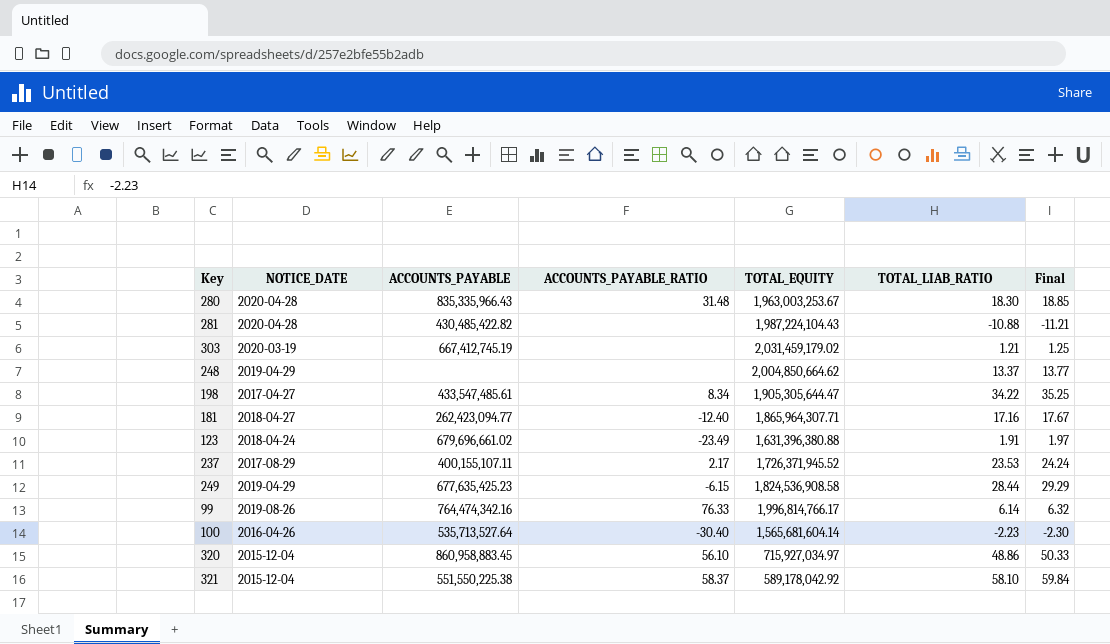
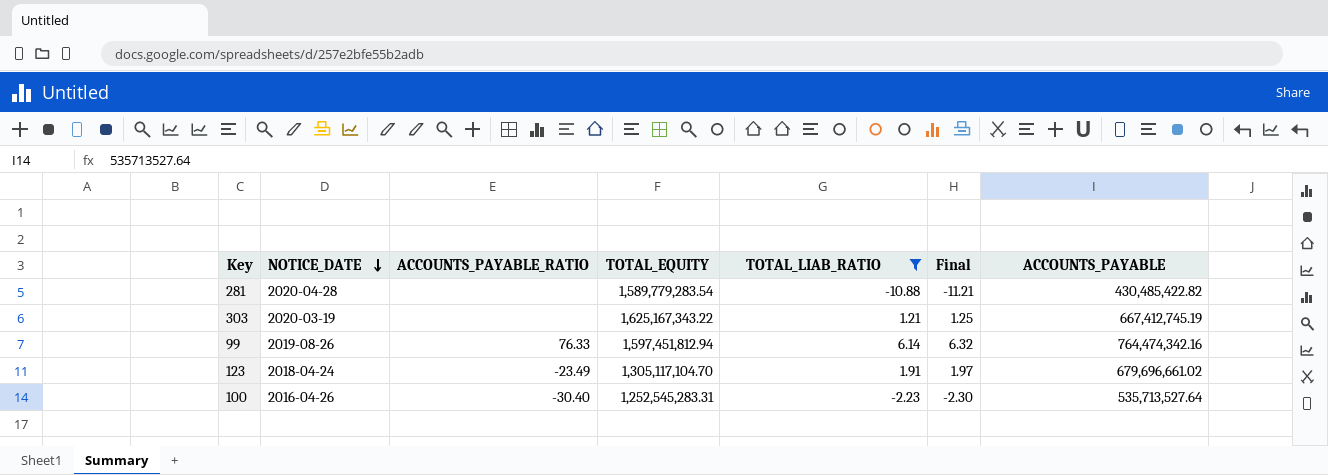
filter: none -> TOTAL_LIAB_RATIO <= 6.14
row order: none -> NOTICE_DATE descending
column ACCOUNTS_PAYABLE | position: 3 -> 7
281 | TOTAL_EQUITY: 1,987,224,104.43 -> 1,589,779,283.54
303 | TOTAL_EQUITY: 2,031,459,179.02 -> 1,625,167,343.22
99 | TOTAL_EQUITY: 1,996,814,766.17 -> 1,597,451,812.94
123 | TOTAL_EQUITY: 1,631,396,380.88 -> 1,305,117,104.70
100 | TOTAL_EQUITY: 1,565,681,604.14 -> 1,252,545,283.31

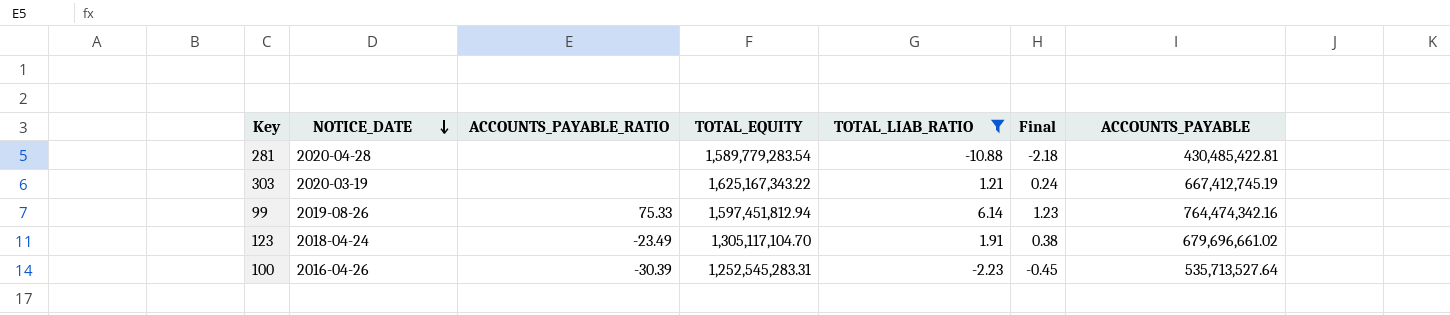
column Final | formula: [TOTAL_LIAB_RATIO] * 1.03 -> [TOTAL_LIAB_RATIO] * 0.2
281 | ACCOUNTS_PAYABLE: 430,485,422.82 -> 430,485,422.81
99 | ACCOUNTS_PAYABLE_RATIO: 76.33 -> 75.33
100 | ACCOUNTS_PAYABLE_RATIO: -30.40 -> -30.39

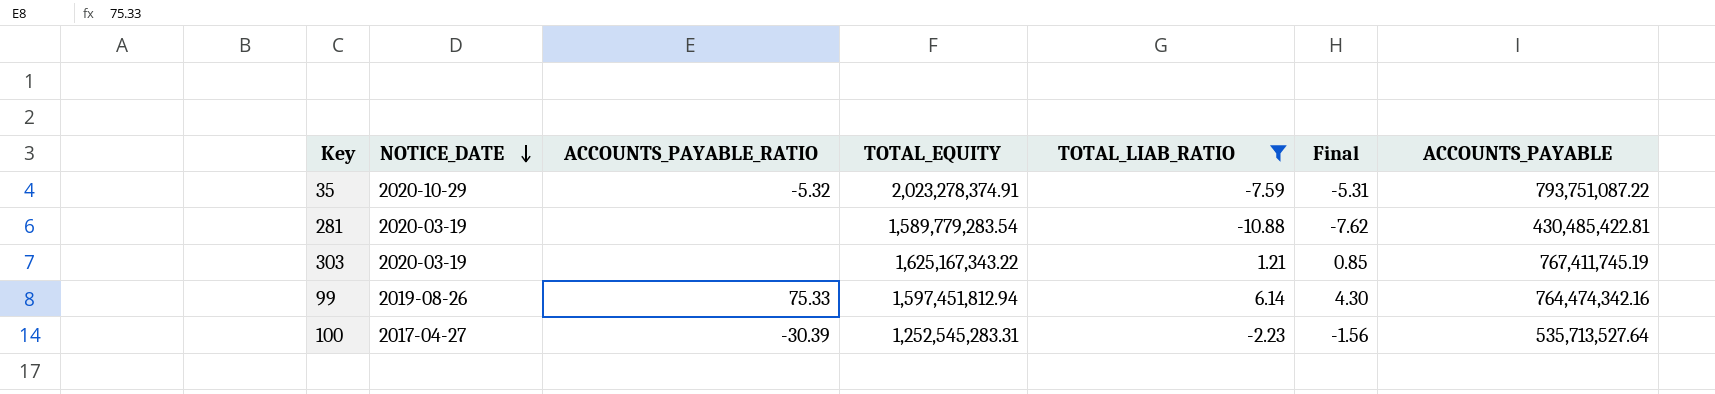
column Final | formula: [TOTAL_LIAB_RATIO] * 0.2 -> [TOTAL_LIAB_RATIO] * 0.7
row 123: 2018-04-24 | -23.49 | 1,305,117,104.70 | 1.91 | 0.38 | 679,696,661.02 -> none
row 35: none -> 2020-10-29 | -5.32 | 2,023,278,374.91 | -7.59 | -5.31 | 793,751,087.22
281 | NOTICE_DATE: 2020-04-28 -> 2020-03-19
303 | ACCOUNTS_PAYABLE: 667,412,745.19 -> 767,411,745.19
100 | NOTICE_DATE: 2016-04-26 -> 2017-04-27

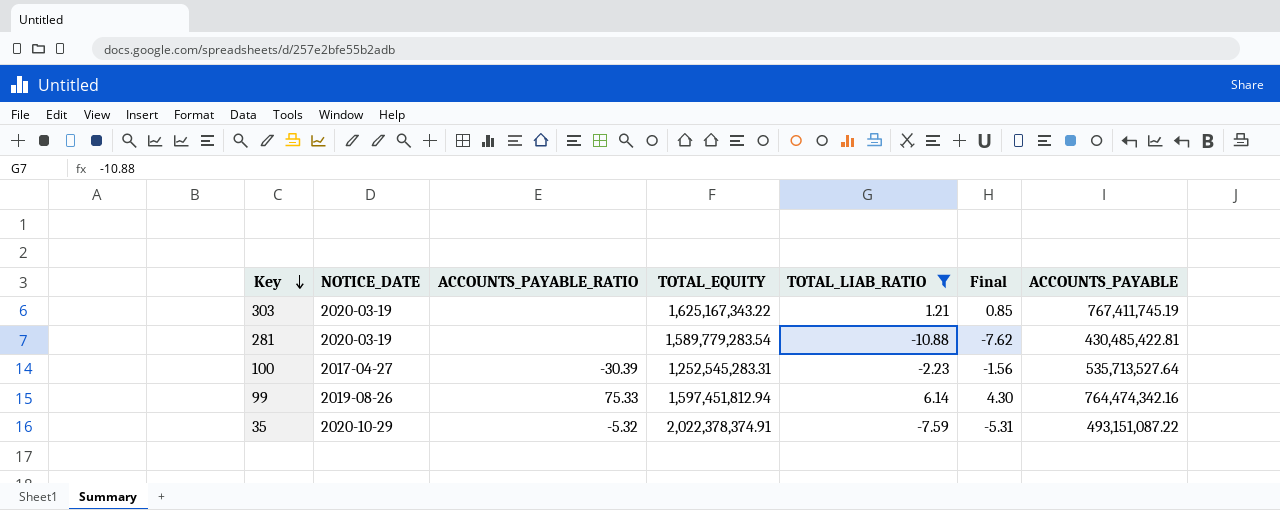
row order: NOTICE_DATE descending -> Key descending
35 | TOTAL_EQUITY: 2,023,278,374.91 -> 2,022,378,374.91
35 | ACCOUNTS_PAYABLE: 793,751,087.22 -> 493,151,087.22

